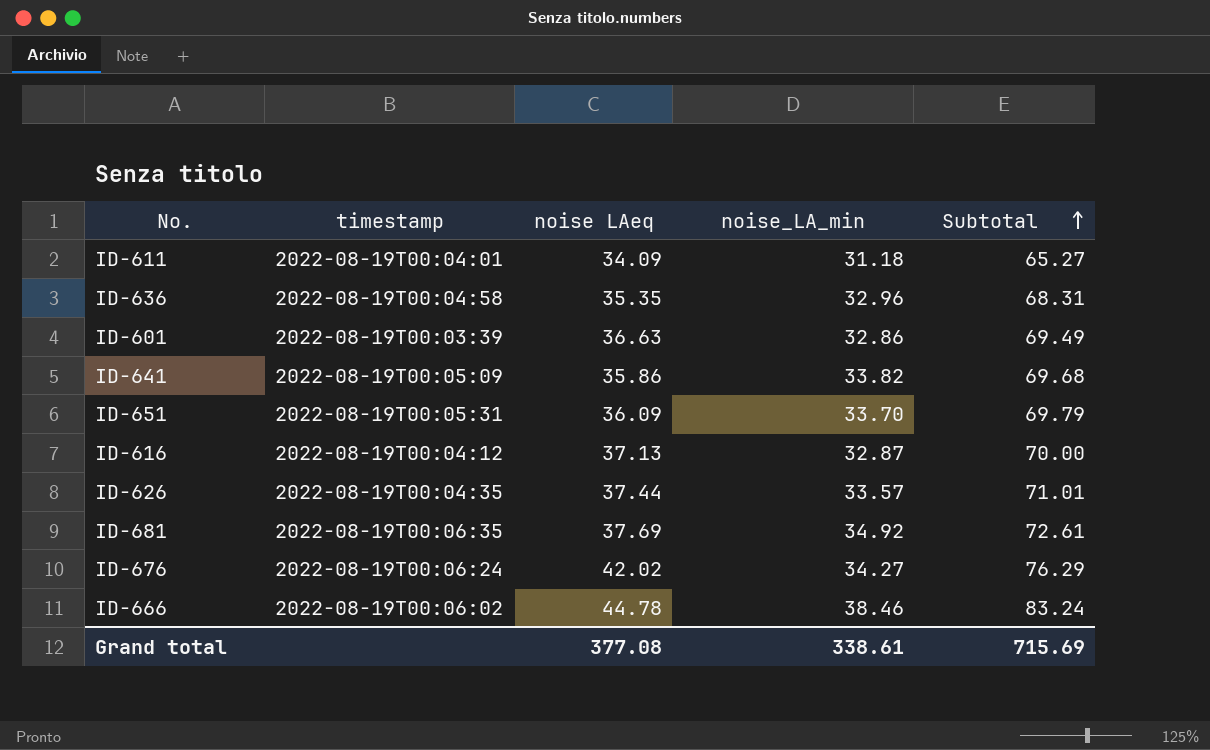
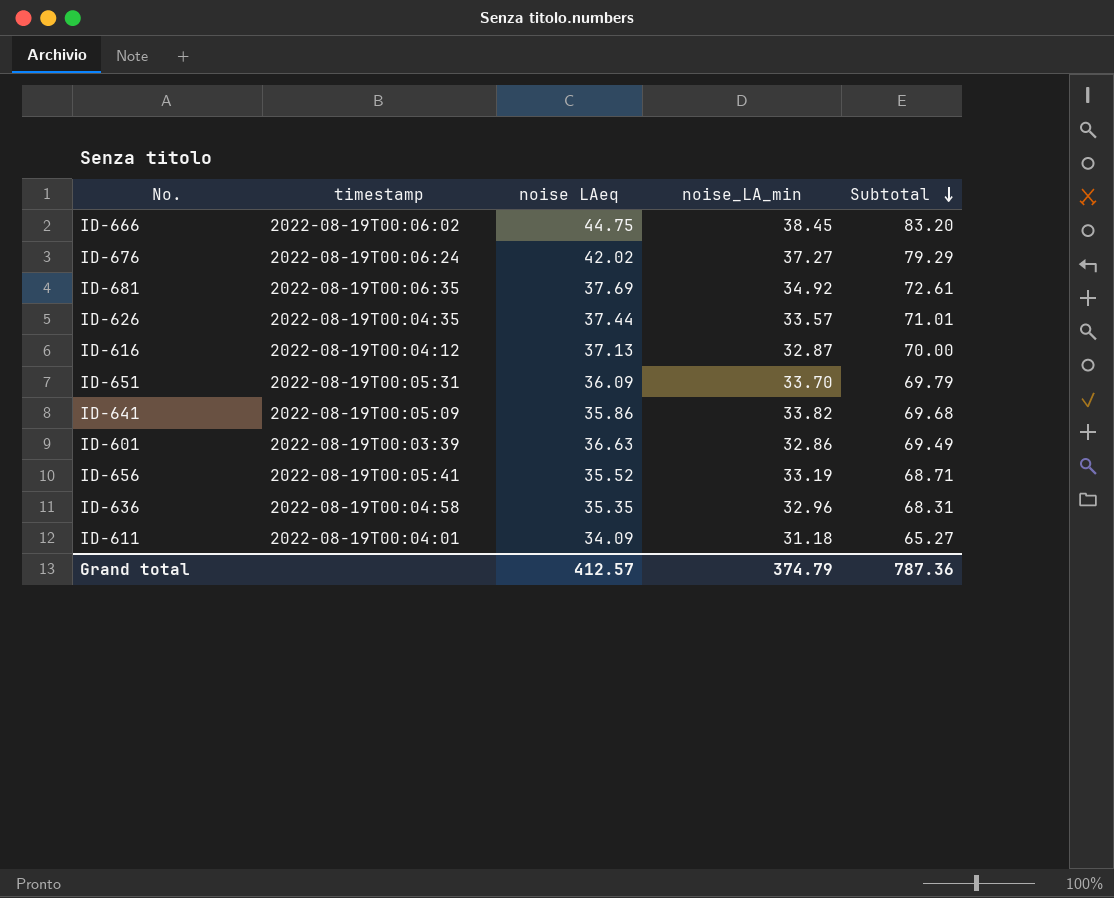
row order: Subtotal ascending -> Subtotal descending
ID-666 | noise LAeq: 44.78 -> 44.75
ID-666 | noise_LA_min: 38.46 -> 38.45
ID-666 | Subtotal: 83.24 -> 83.20
ID-676 | noise_LA_min: 34.27 -> 37.27
ID-676 | Subtotal: 76.29 -> 79.29
row ID-656: none -> 2022-08-19T00:05:41 | 35.52 | 33.19 | 68.71
Grand total | noise LAeq: 377.08 -> 412.57
Grand total | noise_LA_min: 338.61 -> 374.79
Grand total | Subtotal: 715.69 -> 787.36

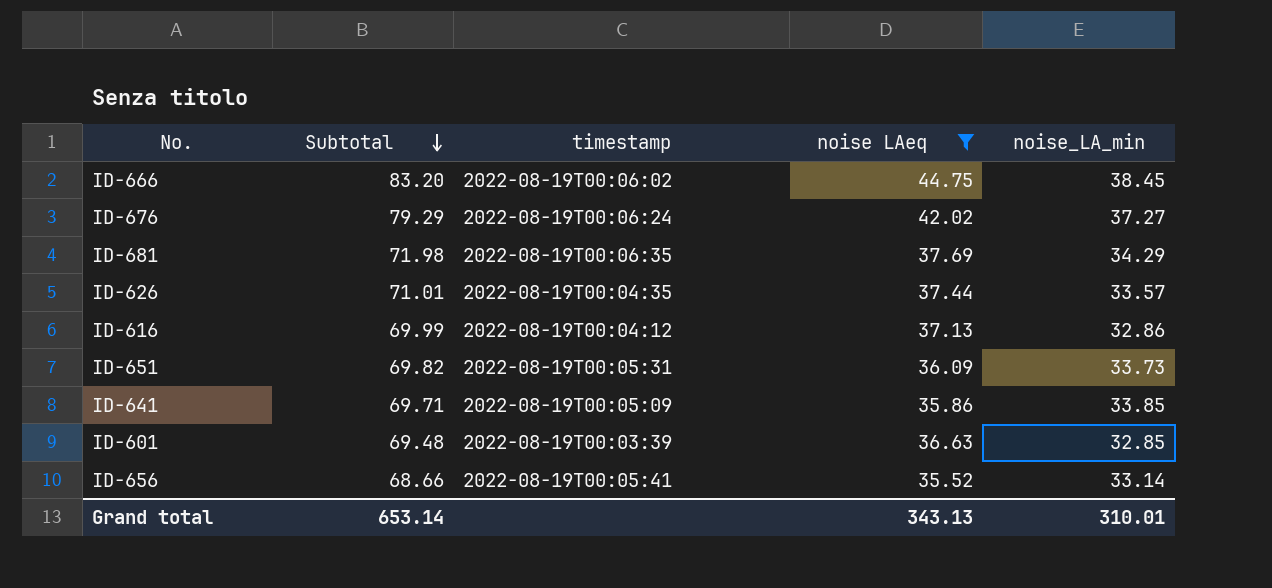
filter: none -> noise LAeq >= 35.52
column Subtotal | position: 5 -> 2
ID-681 | Subtotal: 72.61 -> 71.98
ID-681 | noise_LA_min: 34.92 -> 34.29
ID-616 | Subtotal: 70.00 -> 69.99
ID-616 | noise_LA_min: 32.87 -> 32.86
ID-651 | Subtotal: 69.79 -> 69.82
ID-651 | noise_LA_min: 33.70 -> 33.73
ID-641 | Subtotal: 69.68 -> 69.71
ID-641 | noise_LA_min: 33.82 -> 33.85
ID-601 | Subtotal: 69.49 -> 69.48
ID-601 | noise_LA_min: 32.86 -> 32.85
ID-656 | Subtotal: 68.71 -> 68.66
ID-656 | noise_LA_min: 33.19 -> 33.14
Grand total | Subtotal: 787.36 -> 653.14
Grand total | noise LAeq: 412.57 -> 343.13
Grand total | noise_LA_min: 374.79 -> 310.01

